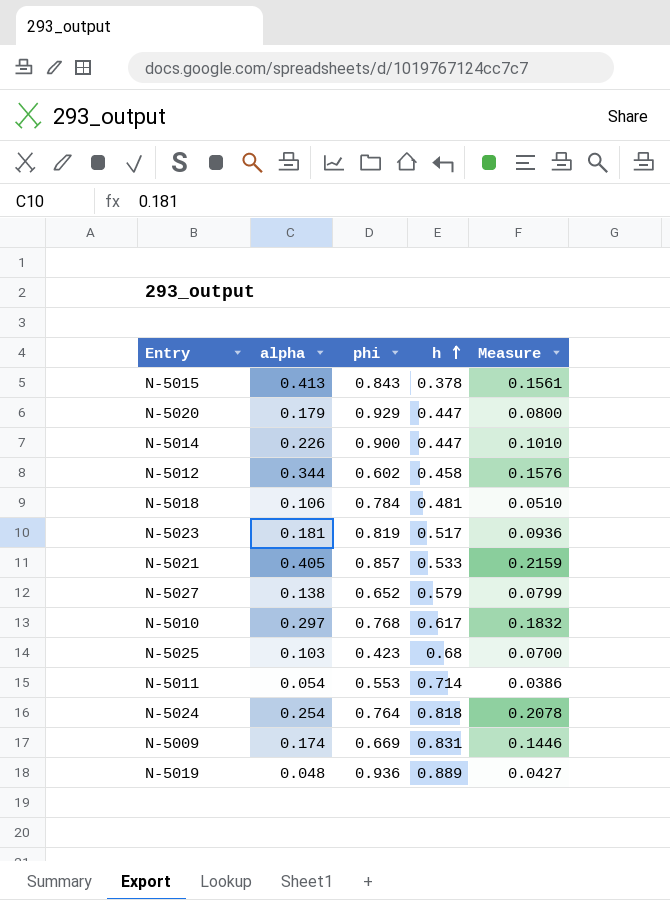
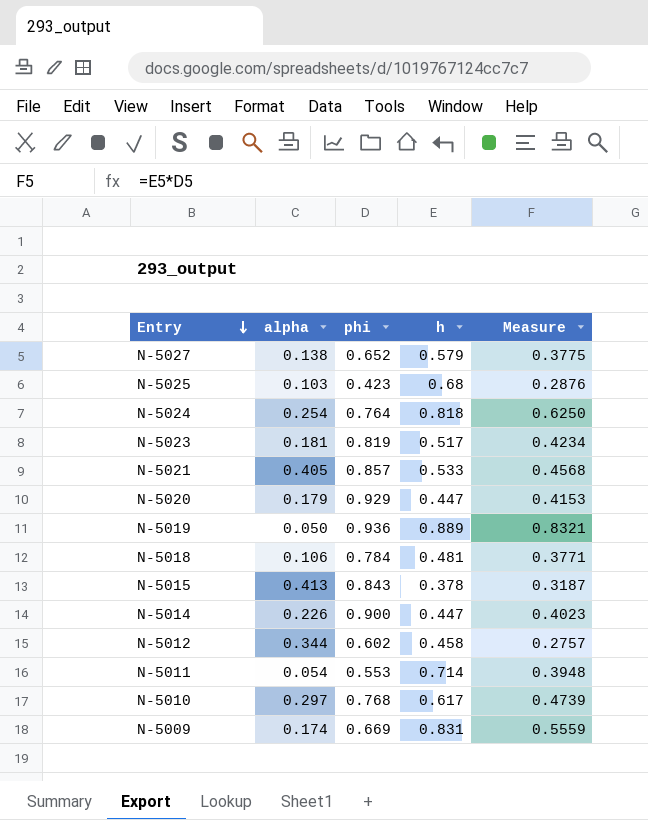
row order: h ascending -> Entry descending
column Measure | formula: [alpha] * [h] -> [phi] * [h]
N-5019 | alpha: 0.048 -> 0.050

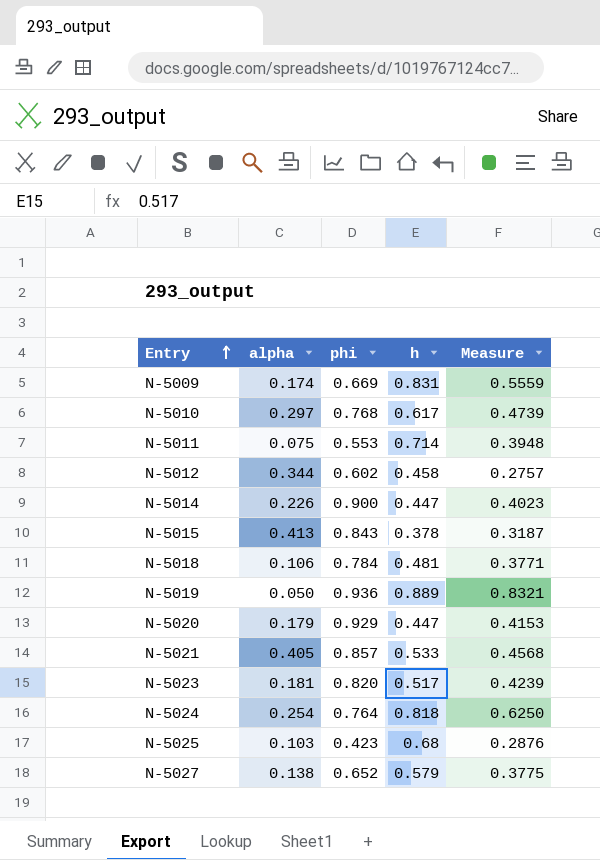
row order: Entry descending -> Entry ascending
N-5011 | alpha: 0.054 -> 0.075
N-5023 | phi: 0.819 -> 0.820
N-5023 | Measure: 0.4234 -> 0.4239

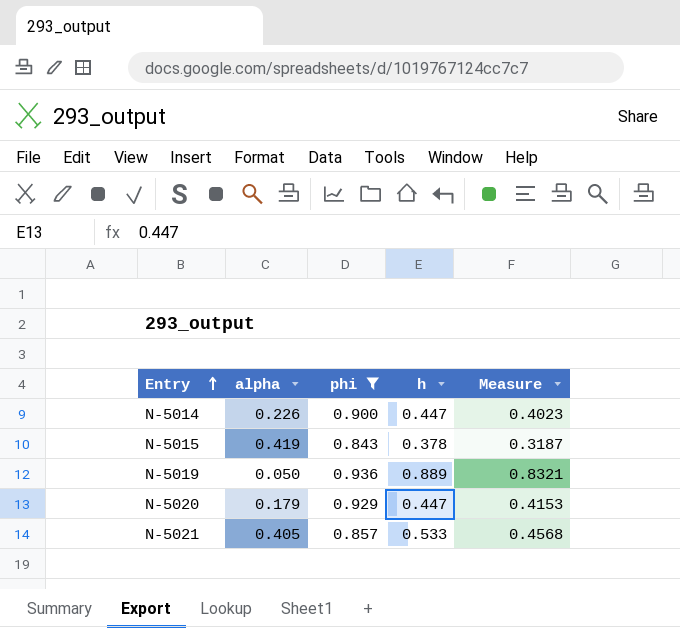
filter: none -> phi >= 0.843
N-5015 | alpha: 0.413 -> 0.419

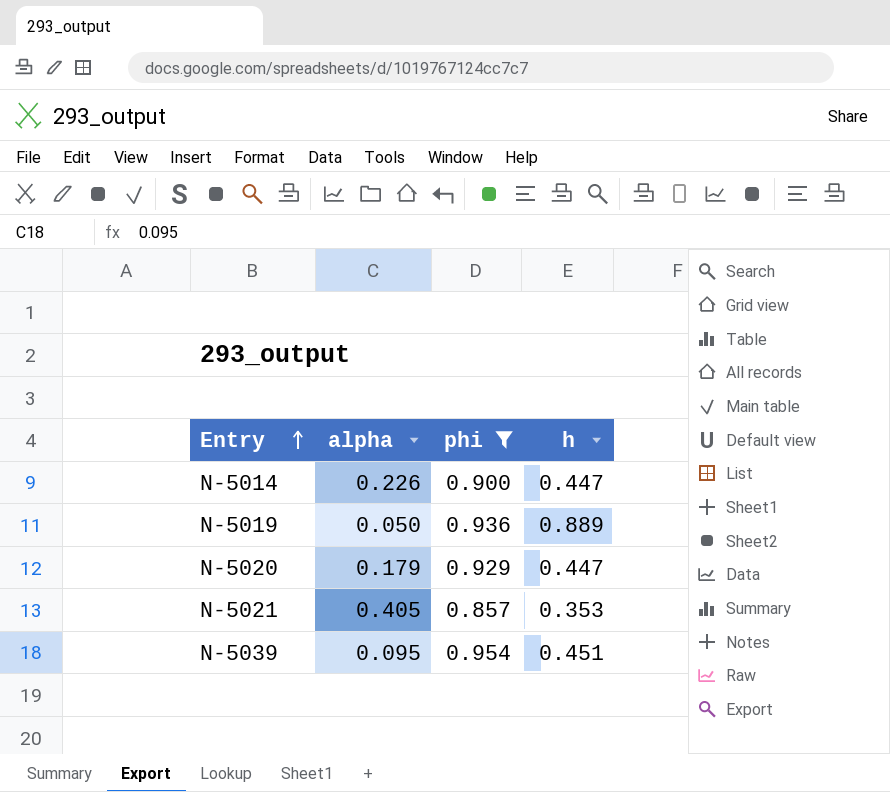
column Measure | formula: [phi] * [h] -> none
row N-5015: 0.419 | 0.843 | 0.378 | 0.3187 -> none
N-5021 | h: 0.533 -> 0.353
row N-5039: none -> 0.095 | 0.954 | 0.451

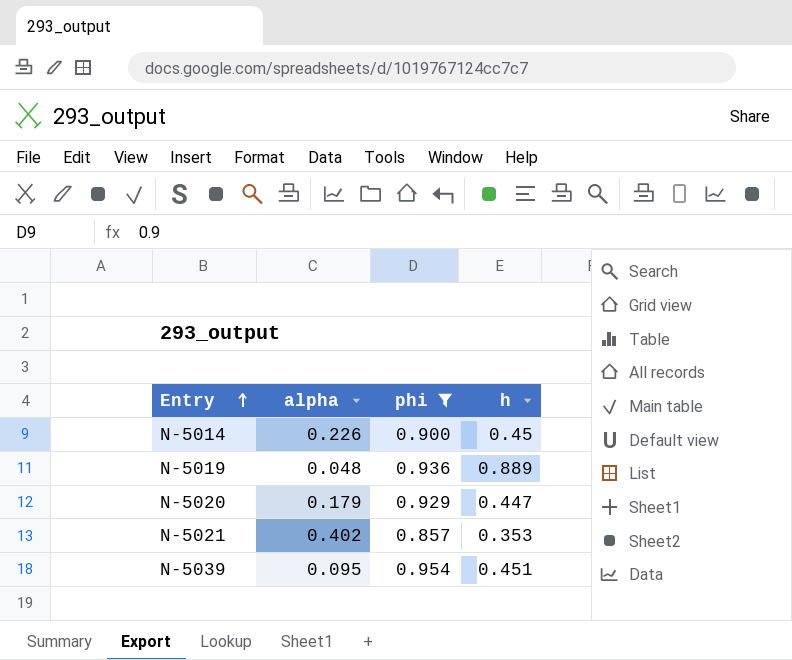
N-5014 | h: 0.447 -> 0.45
N-5019 | alpha: 0.050 -> 0.048
N-5021 | alpha: 0.405 -> 0.402

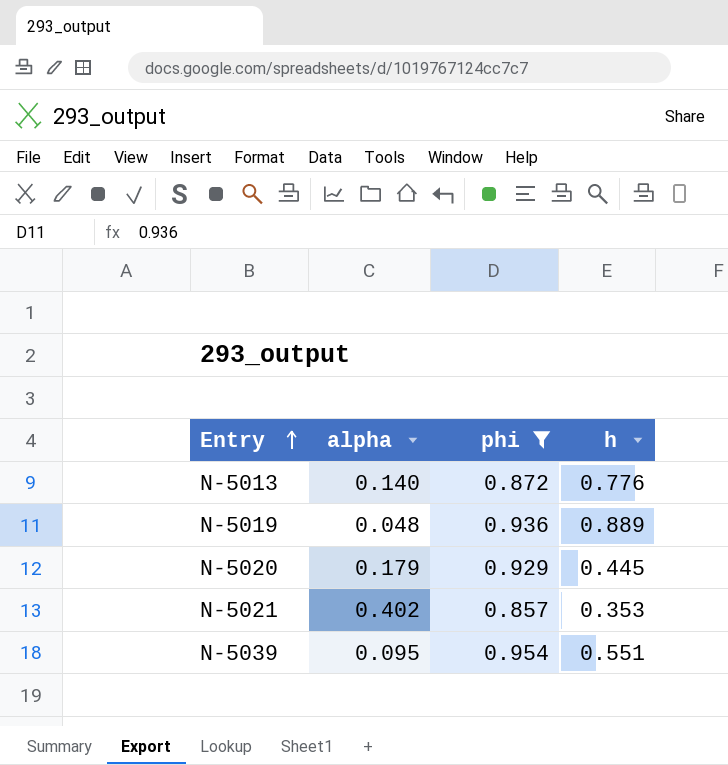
row N-5014: 0.226 | 0.900 | 0.45 -> none
row N-5013: none -> 0.140 | 0.872 | 0.776
N-5020 | h: 0.447 -> 0.445
N-5039 | h: 0.451 -> 0.551

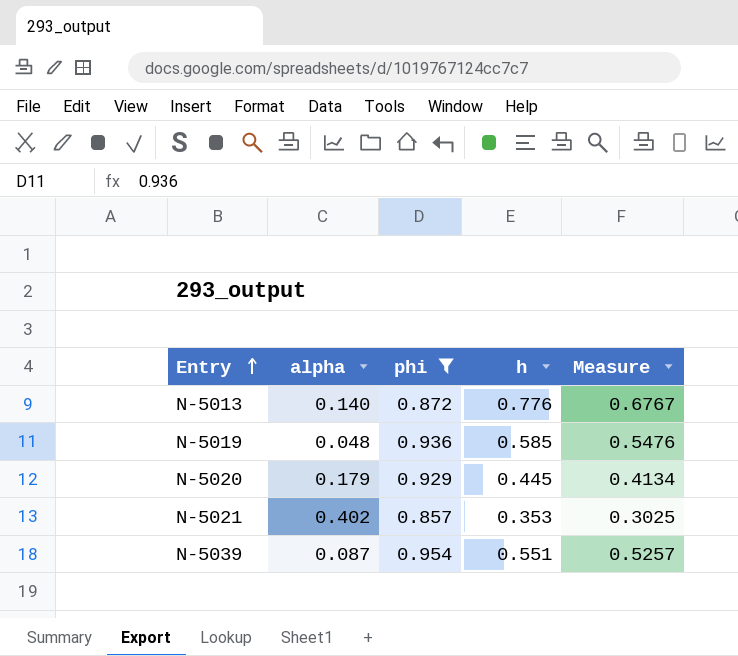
column Measure | formula: none -> [phi] * [h]
N-5019 | h: 0.889 -> 0.585
N-5039 | alpha: 0.095 -> 0.087

